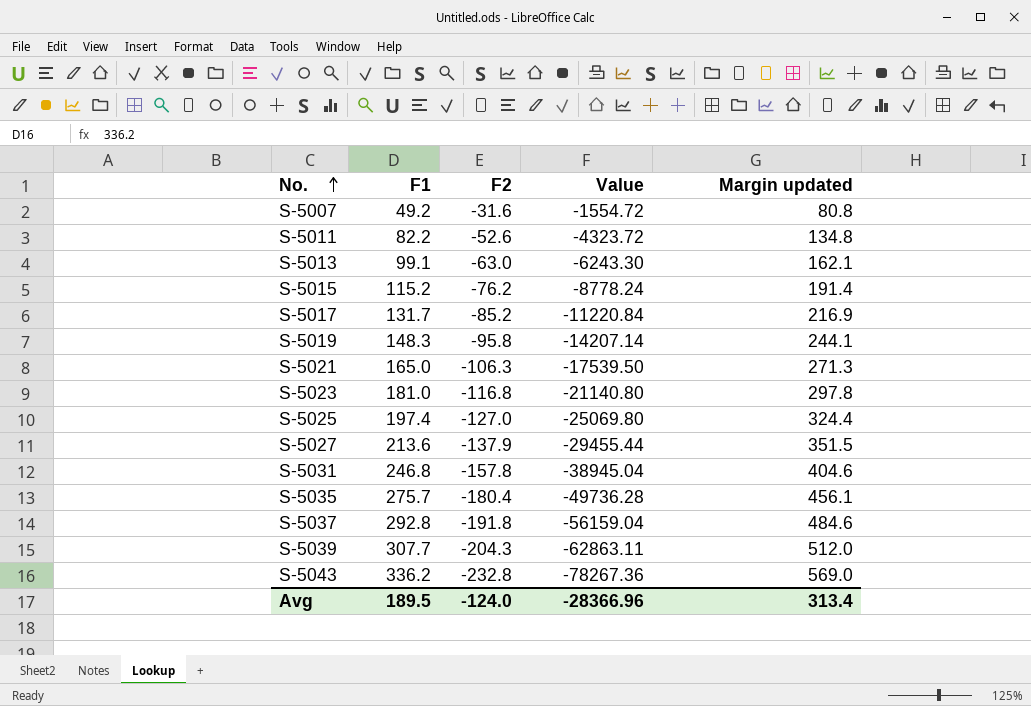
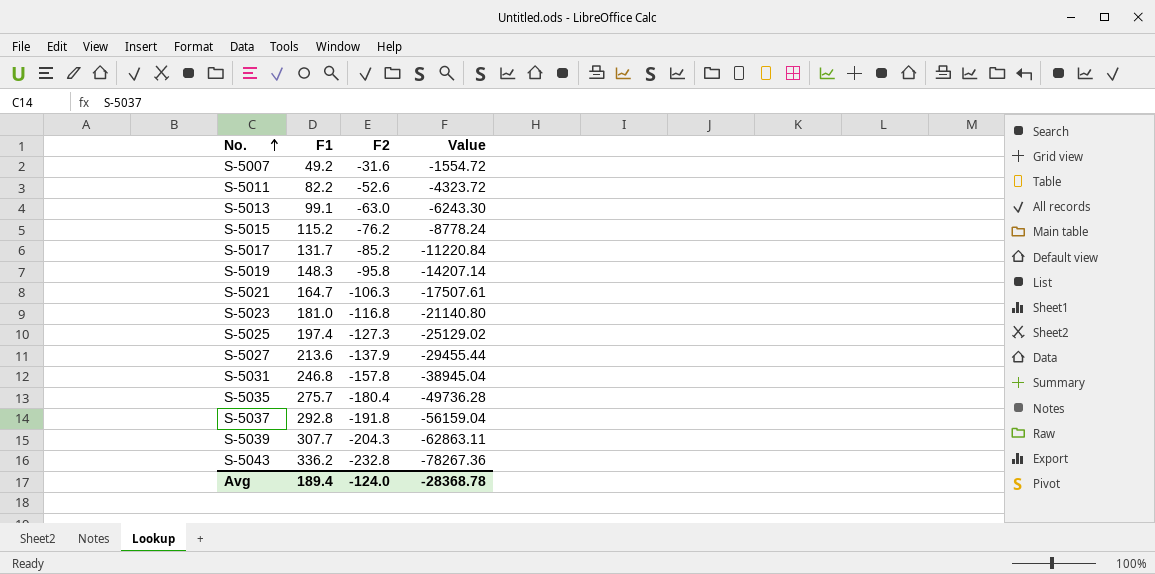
column Margin updated | formula: [F1] - [F2] -> none
S-5021 | F1: 165.0 -> 164.7
S-5021 | Value: -17539.50 -> -17507.61
S-5025 | F2: -127.0 -> -127.3
S-5025 | Value: -25069.80 -> -25129.02
Avg | F1: 189.5 -> 189.4
Avg | Value: -28366.96 -> -28368.78

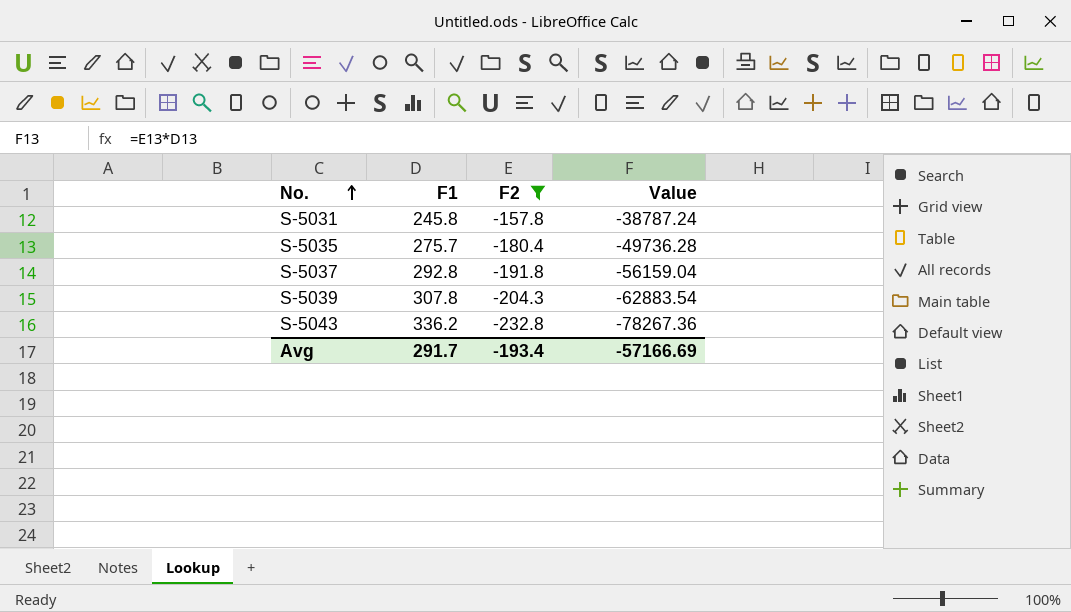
filter: none -> F2 <= -157.8
S-5031 | F1: 246.8 -> 245.8
S-5031 | Value: -38945.04 -> -38787.24
S-5039 | F1: 307.7 -> 307.8
S-5039 | Value: -62863.11 -> -62883.54
Avg | F1: 189.4 -> 291.7
Avg | F2: -124.0 -> -193.4
Avg | Value: -28368.78 -> -57166.69

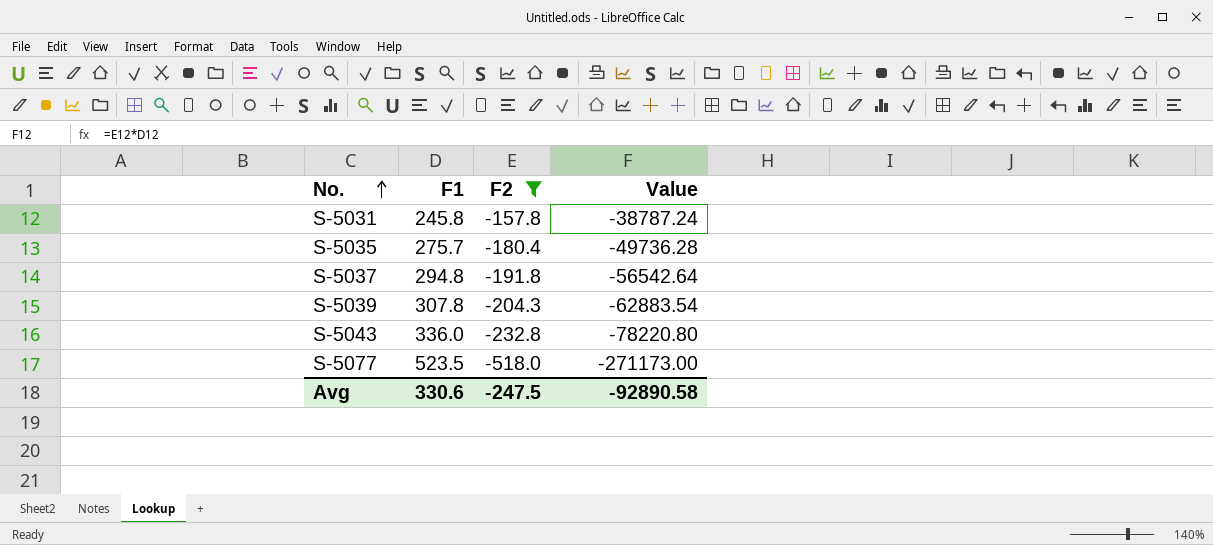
S-5037 | F1: 292.8 -> 294.8
S-5037 | Value: -56159.04 -> -56542.64
S-5043 | F1: 336.2 -> 336.0
S-5043 | Value: -78267.36 -> -78220.80
row S-5077: none -> 523.5 | -518.0 | -271173.00
Avg | F1: 291.7 -> 330.6
Avg | F2: -193.4 -> -247.5
Avg | Value: -57166.69 -> -92890.58

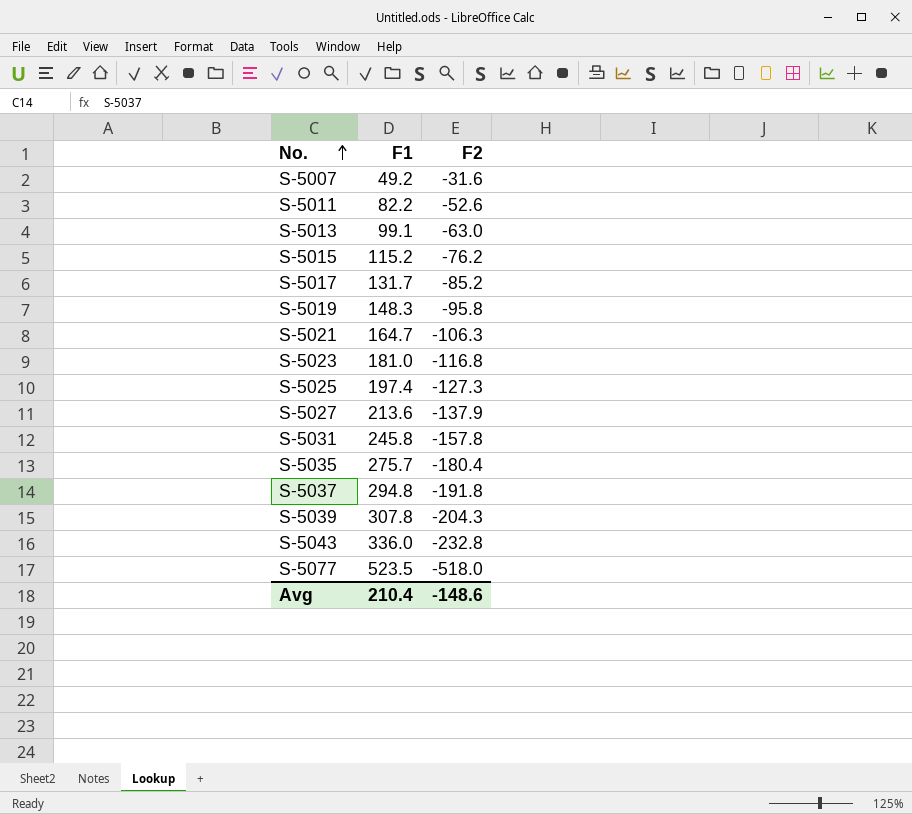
filter: F2 <= -157.8 -> none
column Value | formula: [F1] * [F2] -> none
Avg | F1: 330.6 -> 210.4
Avg | F2: -247.5 -> -148.6

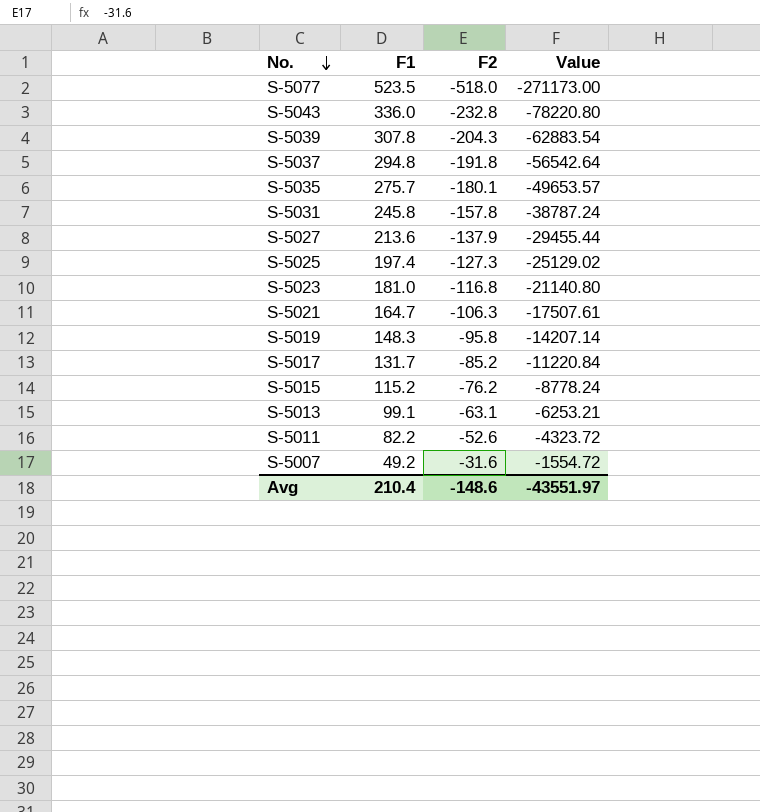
row order: No. ascending -> No. descending
column Value | formula: none -> [F1] * [F2]
S-5035 | F2: -180.4 -> -180.1
S-5013 | F2: -63.0 -> -63.1

